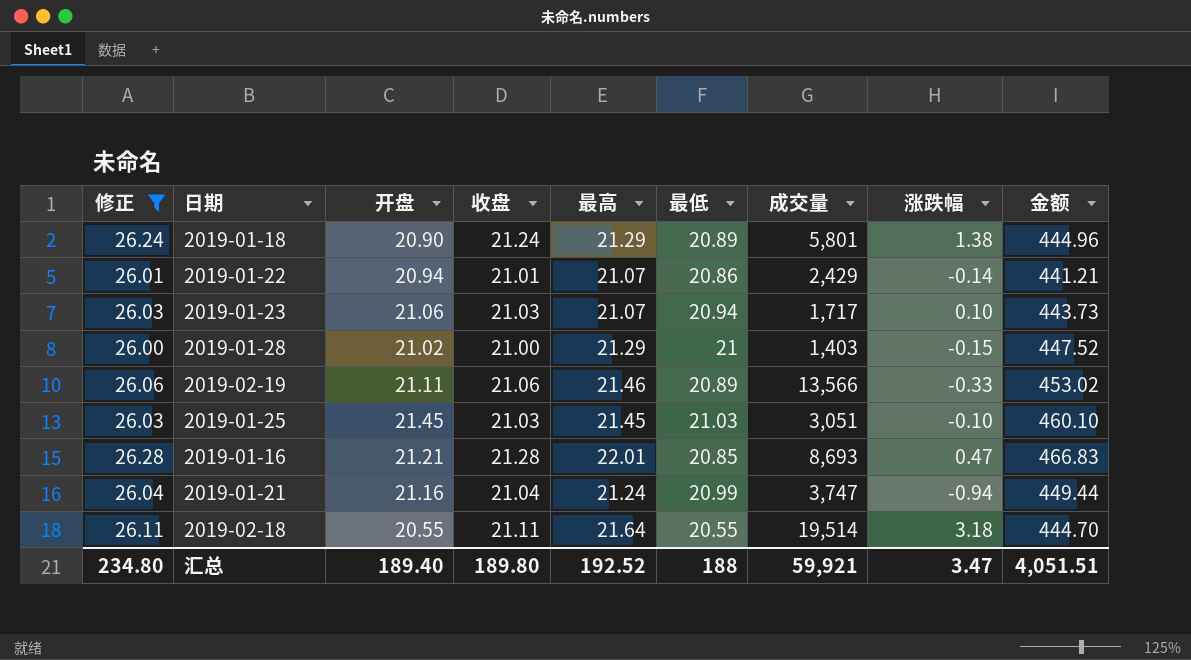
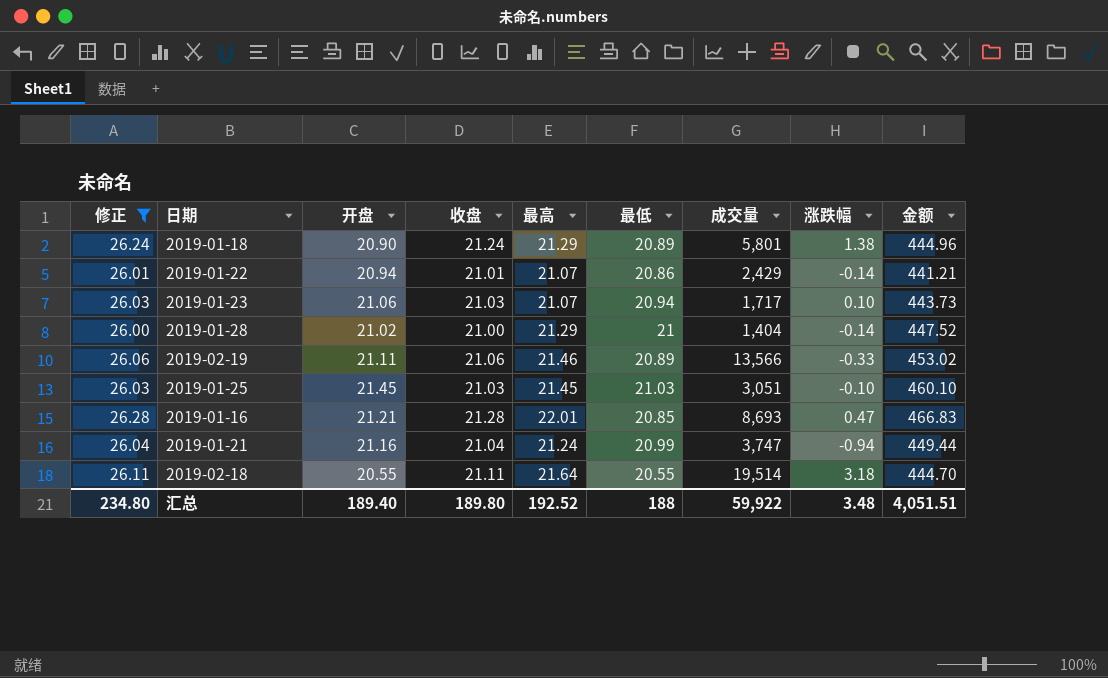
2019-01-28 | 成交量: 1,403 -> 1,404
2019-01-28 | 涨跌幅: -0.15 -> -0.14
汇总 | 成交量: 59,921 -> 59,922
汇总 | 涨跌幅: 3.47 -> 3.48

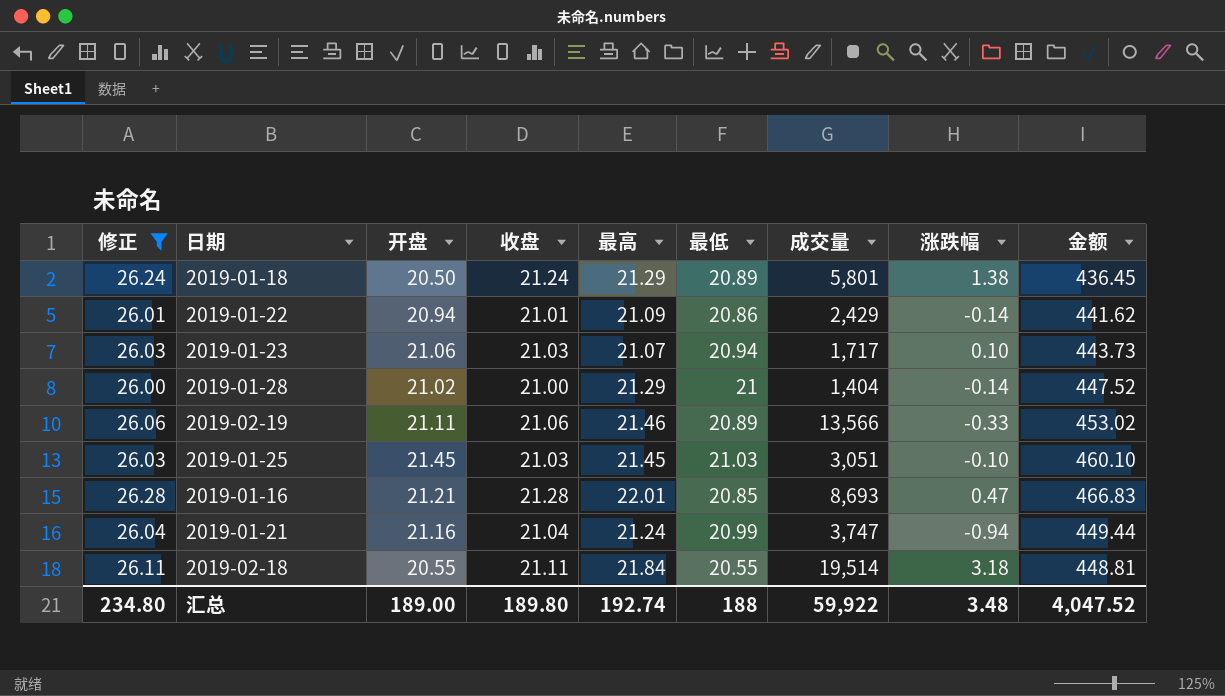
2019-01-18 | 开盘: 20.90 -> 20.50
2019-01-18 | 金额: 444.96 -> 436.45
2019-01-22 | 最高: 21.07 -> 21.09
2019-01-22 | 金额: 441.21 -> 441.62
2019-02-18 | 最高: 21.64 -> 21.84
2019-02-18 | 金额: 444.70 -> 448.81
汇总 | 开盘: 189.40 -> 189.00
汇总 | 最高: 192.52 -> 192.74
汇总 | 金额: 4,051.51 -> 4,047.52

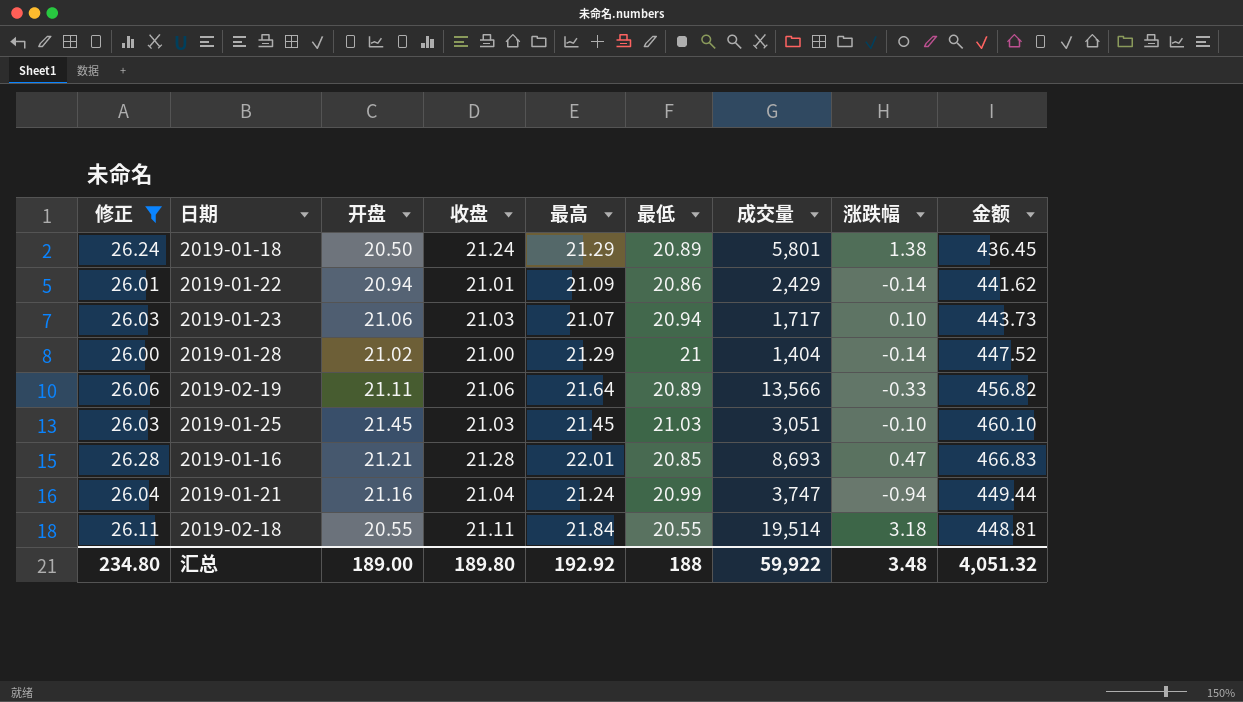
2019-02-19 | 最高: 21.46 -> 21.64
2019-02-19 | 金额: 453.02 -> 456.82
汇总 | 最高: 192.74 -> 192.92
汇总 | 金额: 4,047.52 -> 4,051.32

